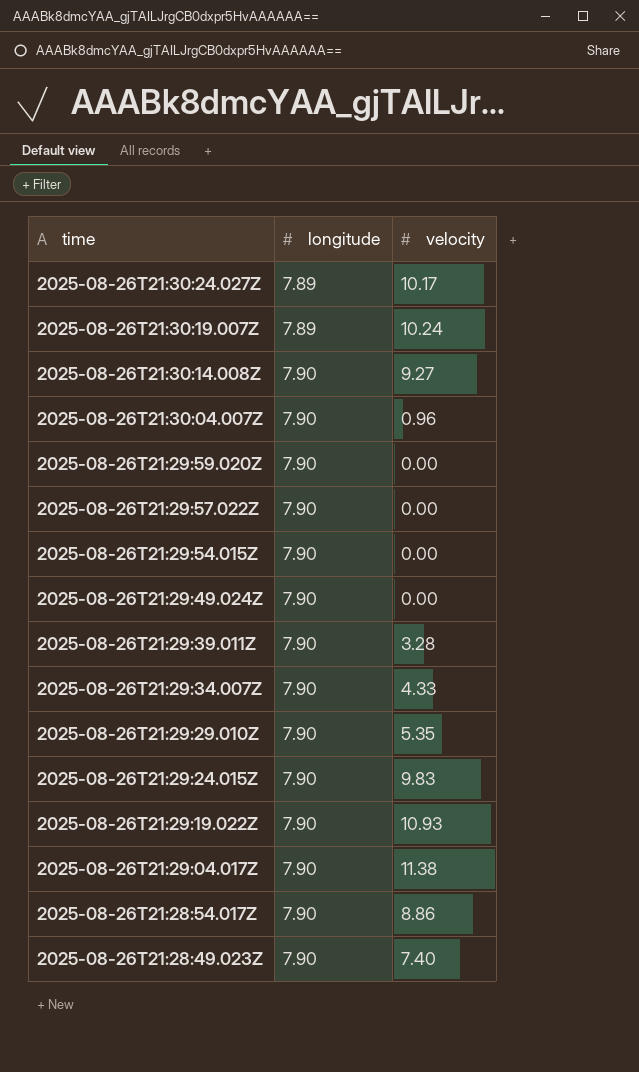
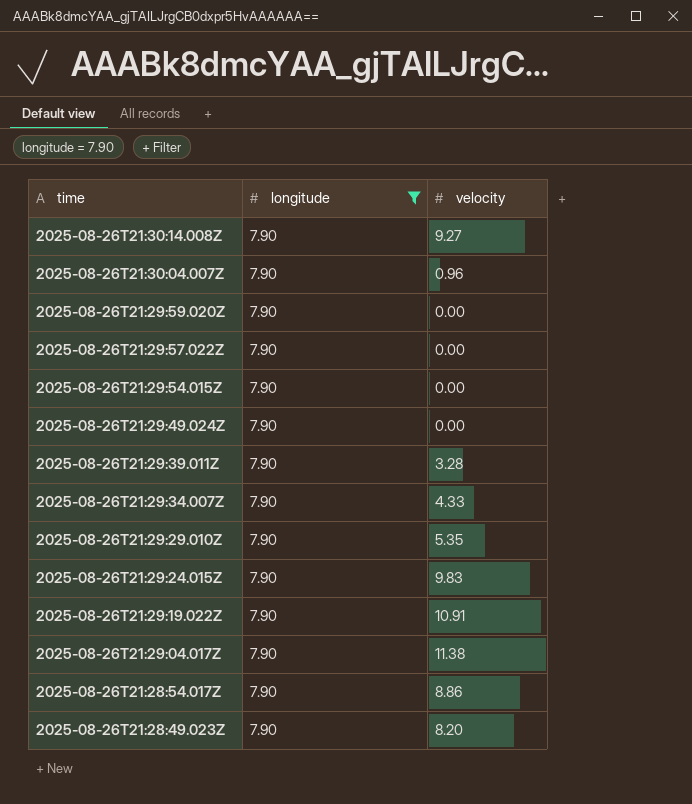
filter: none -> longitude = 7.90
2025-08-26T21:29:19.022Z | velocity: 10.93 -> 10.91
2025-08-26T21:28:49.023Z | velocity: 7.40 -> 8.20

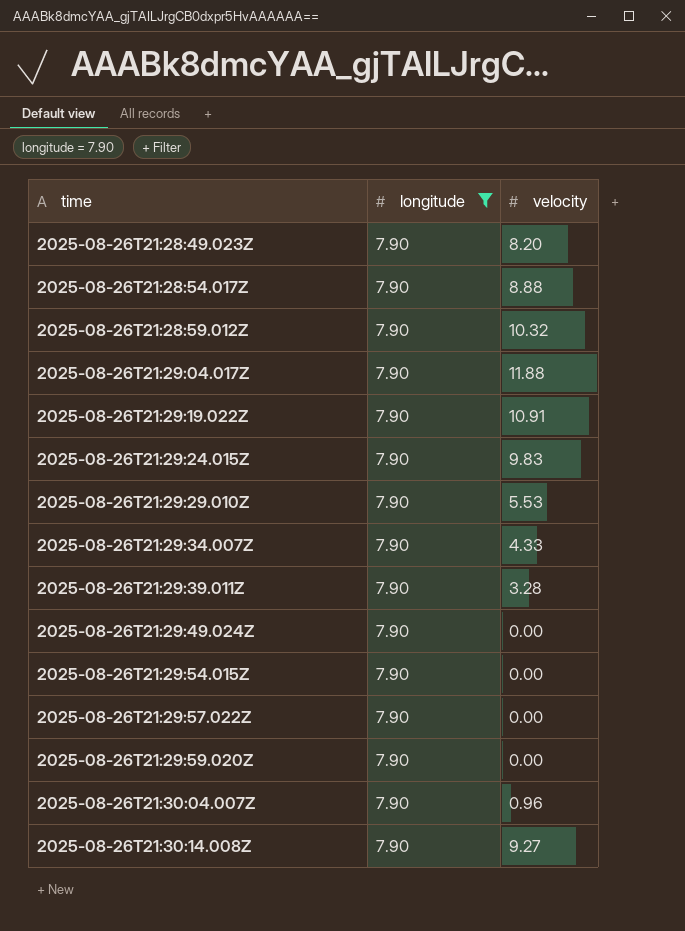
row order: time descending -> time ascending
2025-08-26T21:28:54.017Z | velocity: 8.86 -> 8.88
row 2025-08-26T21:28:59.012Z: none -> 7.90 | 10.32
2025-08-26T21:29:04.017Z | velocity: 11.38 -> 11.88
2025-08-26T21:29:29.010Z | velocity: 5.35 -> 5.53

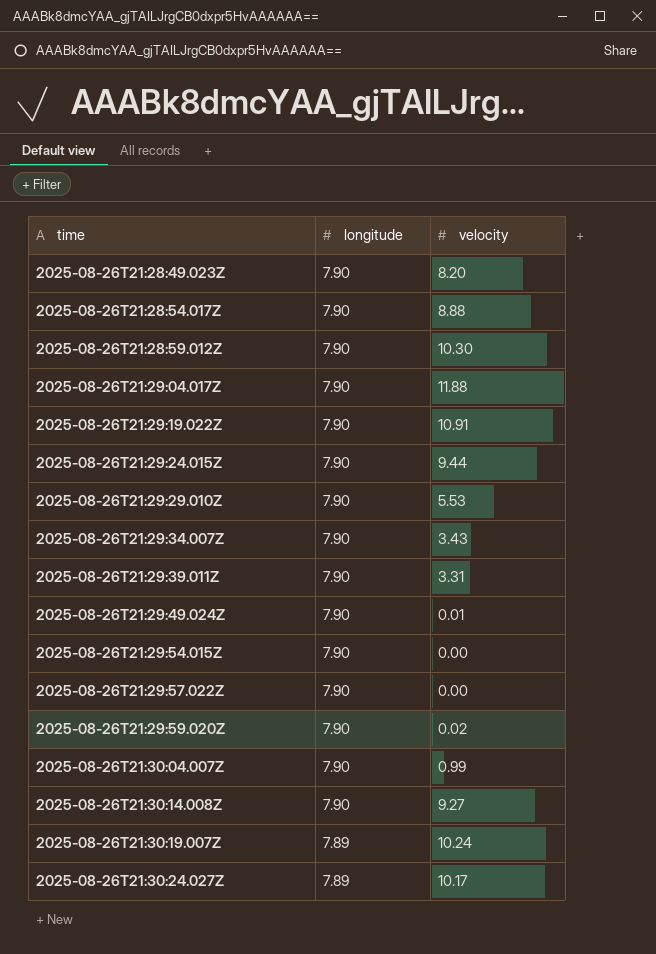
filter: longitude = 7.90 -> none
2025-08-26T21:28:59.012Z | velocity: 10.32 -> 10.30
2025-08-26T21:29:24.015Z | velocity: 9.83 -> 9.44
2025-08-26T21:29:34.007Z | velocity: 4.33 -> 3.43
2025-08-26T21:29:39.011Z | velocity: 3.28 -> 3.31
2025-08-26T21:29:49.024Z | velocity: 0.00 -> 0.01
2025-08-26T21:29:59.020Z | velocity: 0.00 -> 0.02
2025-08-26T21:30:04.007Z | velocity: 0.96 -> 0.99

